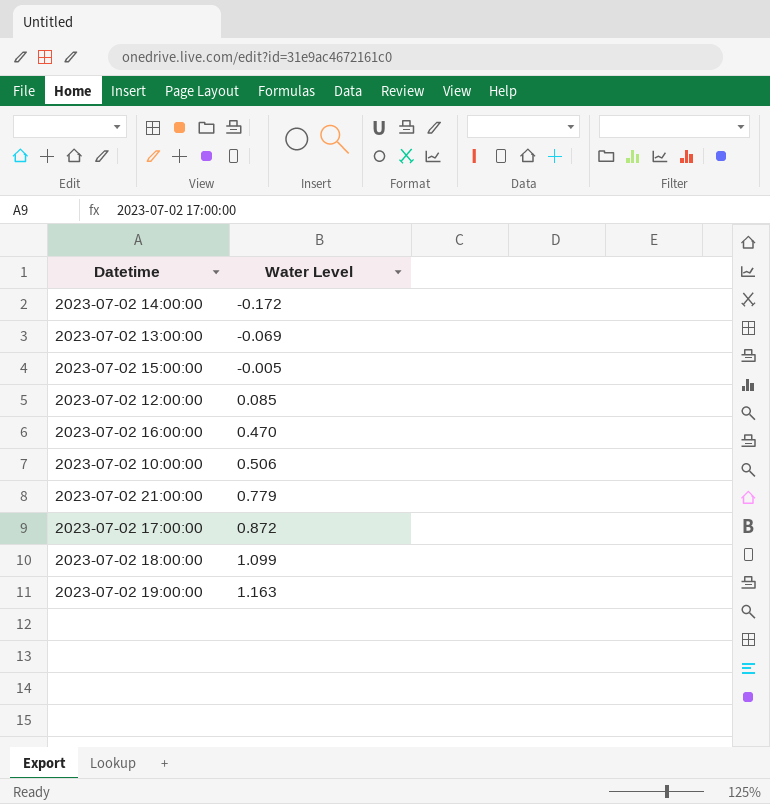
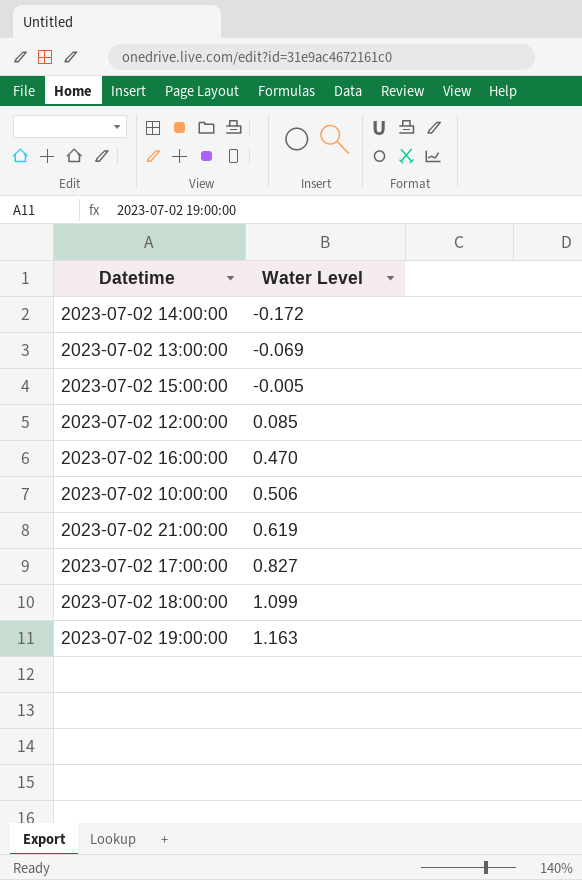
2023-07-02 21:00:00 | Water Level: 0.779 -> 0.619
2023-07-02 17:00:00 | Water Level: 0.872 -> 0.827

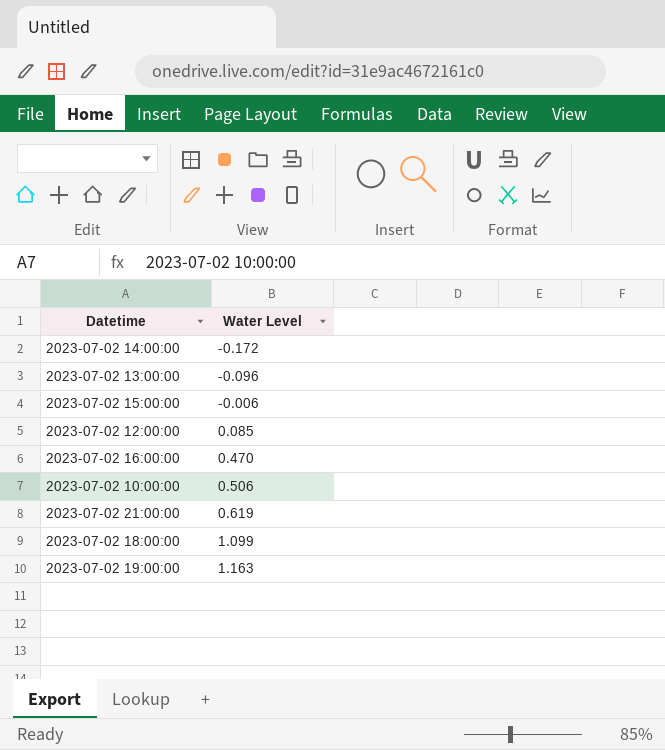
row 2023-07-02 17:00:00: 0.827 -> none
2023-07-02 13:00:00 | Water Level: -0.069 -> -0.096
2023-07-02 15:00:00 | Water Level: -0.005 -> -0.006

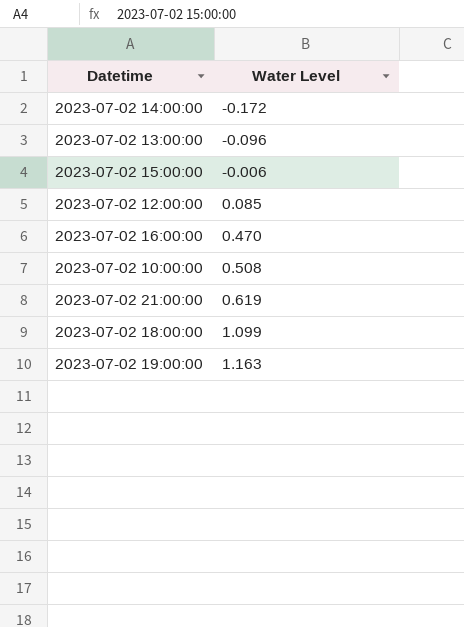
2023-07-02 10:00:00 | Water Level: 0.506 -> 0.508

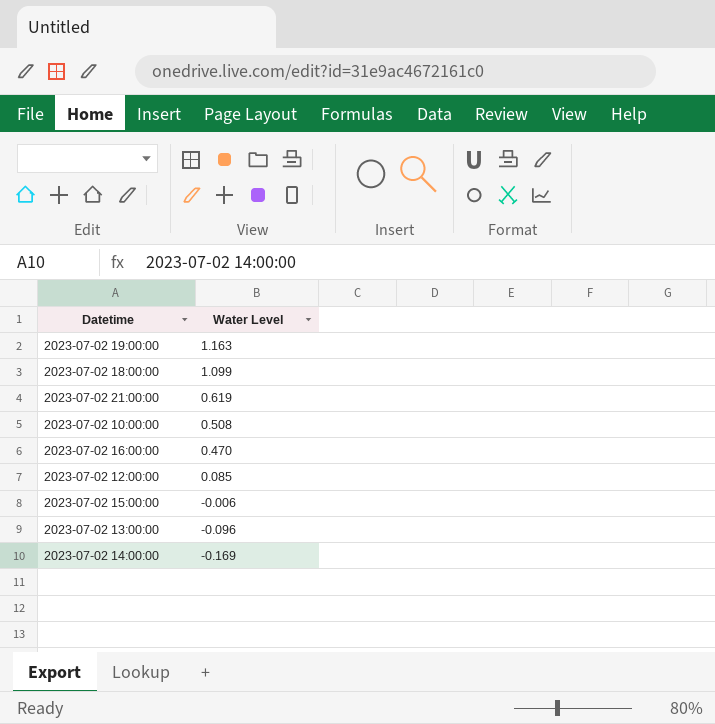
row order: Water Level ascending -> Water Level descending
2023-07-02 14:00:00 | Water Level: -0.172 -> -0.169

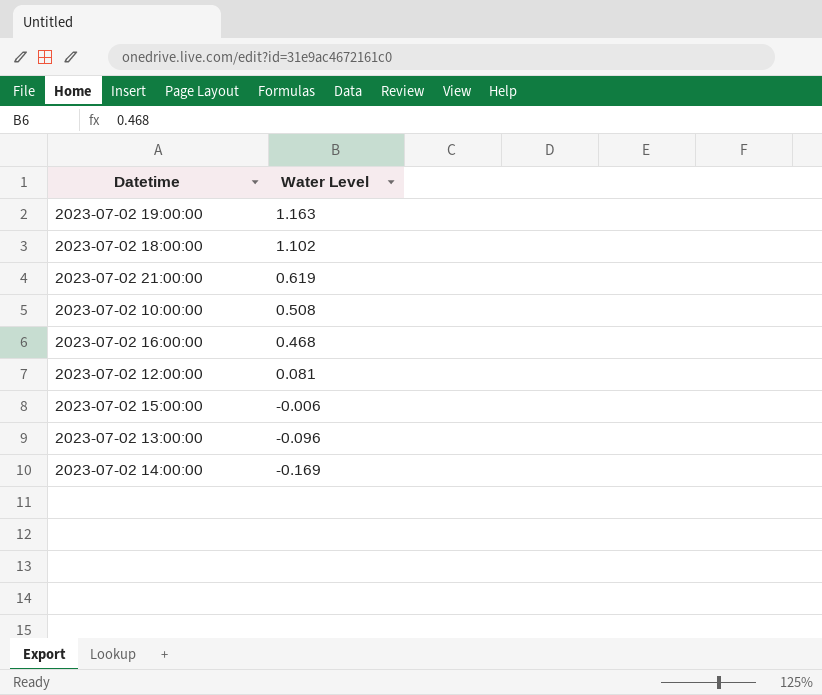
2023-07-02 18:00:00 | Water Level: 1.099 -> 1.102
2023-07-02 16:00:00 | Water Level: 0.470 -> 0.468
2023-07-02 12:00:00 | Water Level: 0.085 -> 0.081

